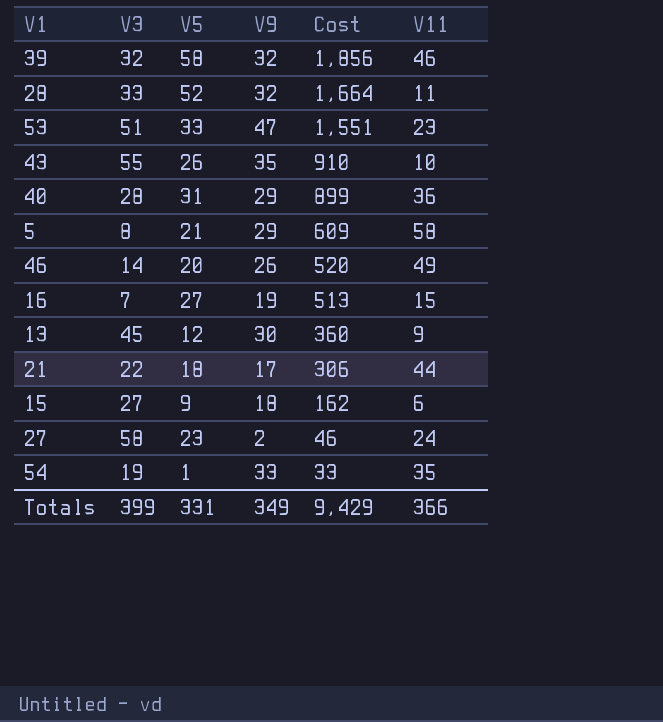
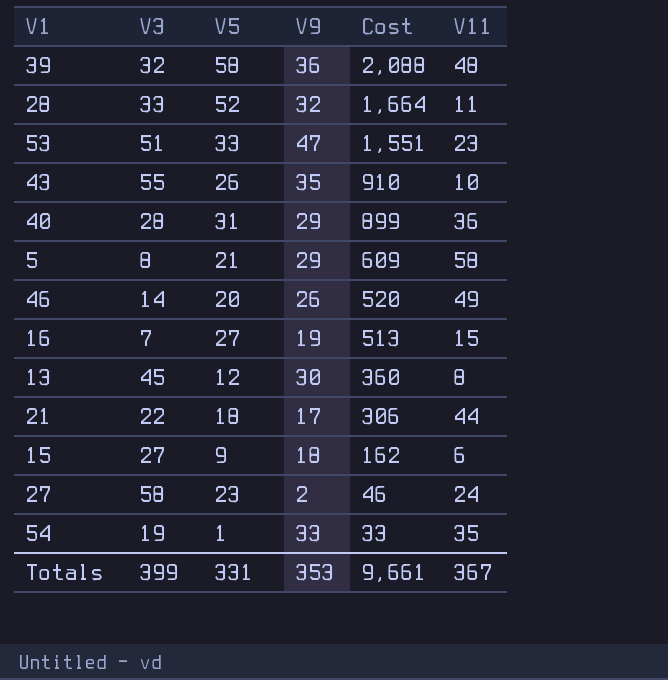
39 | V9: 32 -> 36
39 | Cost: 1,856 -> 2,088
39 | V11: 46 -> 48
13 | V11: 9 -> 8
Totals | V9: 349 -> 353
Totals | Cost: 9,429 -> 9,661
Totals | V11: 366 -> 367

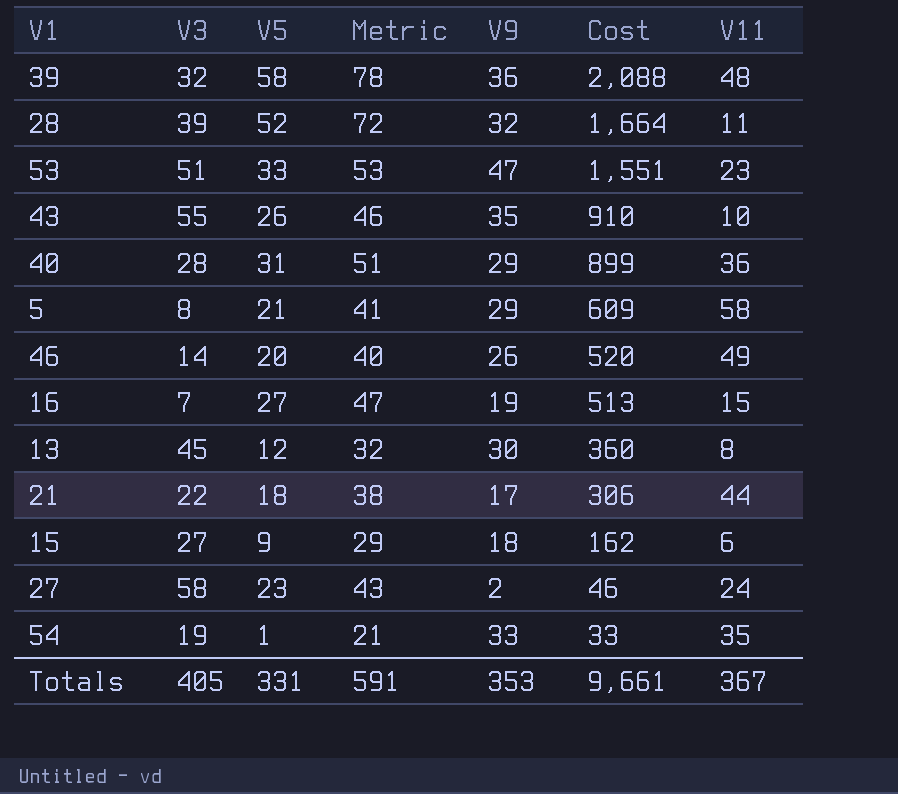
column Metric | formula: none -> [V5] + 20
28 | V3: 33 -> 39
Totals | V3: 399 -> 405

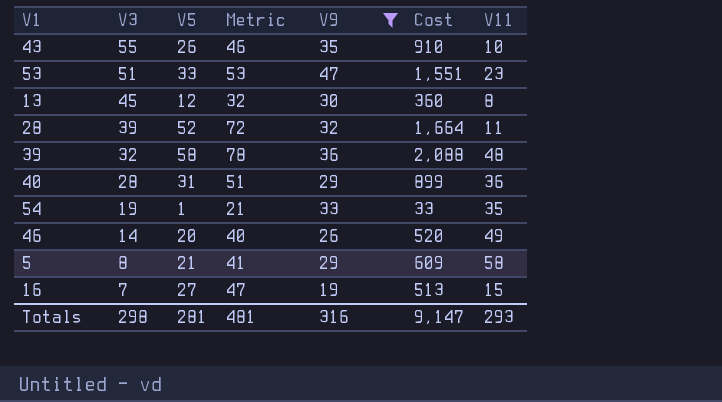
filter: none -> V9 >= 19
row order: Cost descending -> V3 descending
Totals | V3: 405 -> 298
Totals | V5: 331 -> 281
Totals | Metric: 591 -> 481
Totals | V9: 353 -> 316
Totals | Cost: 9,661 -> 9,147
Totals | V11: 367 -> 293

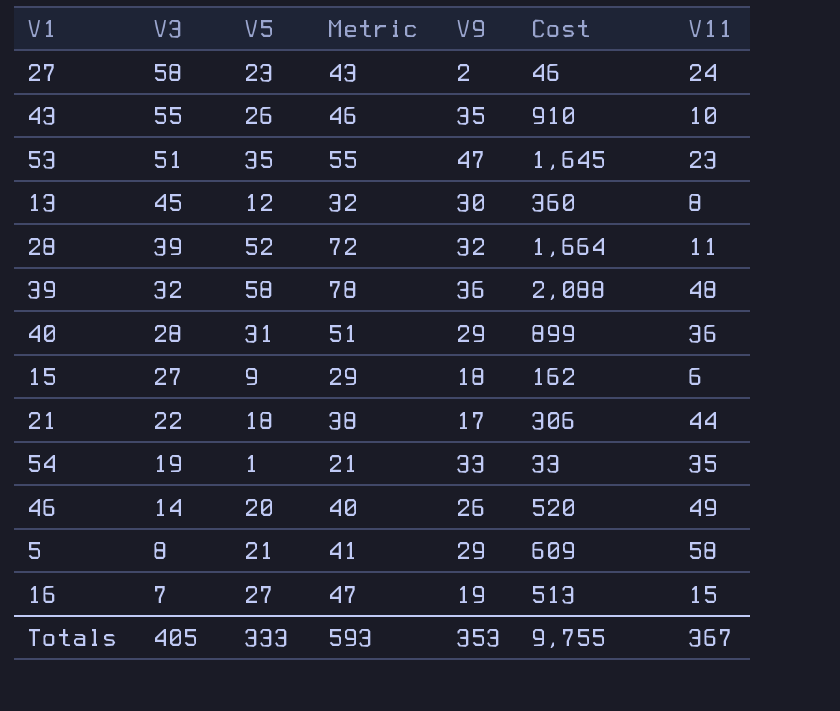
filter: V9 >= 19 -> none
53 | V5: 33 -> 35
53 | Metric: 53 -> 55
53 | Cost: 1,551 -> 1,645
Totals | V3: 298 -> 405
Totals | V5: 281 -> 333
Totals | Metric: 481 -> 593
Totals | V9: 316 -> 353
Totals | Cost: 9,147 -> 9,755
Totals | V11: 293 -> 367

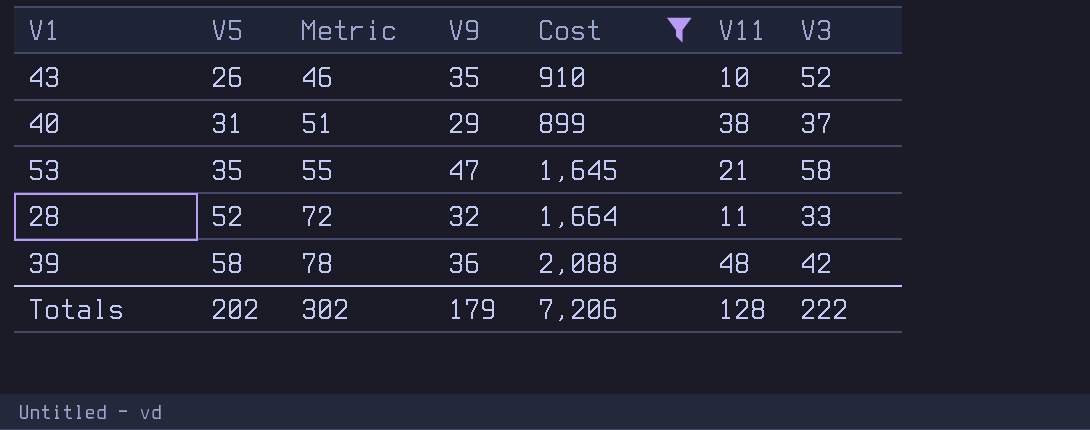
filter: none -> Cost >= 899
row order: V3 descending -> V5 ascending
column V3 | position: 2 -> 7
43 | V3: 55 -> 52
40 | V11: 36 -> 38
40 | V3: 28 -> 37
53 | V11: 23 -> 21
53 | V3: 51 -> 58
28 | V3: 39 -> 33
39 | V3: 32 -> 42
Totals | V5: 333 -> 202
Totals | Metric: 593 -> 302
Totals | V9: 353 -> 179
Totals | Cost: 9,755 -> 7,206
Totals | V11: 367 -> 128
Totals | V3: 405 -> 222

